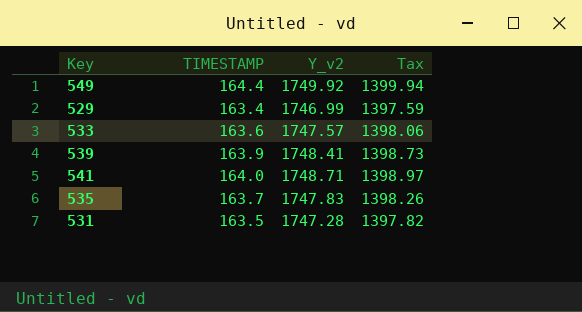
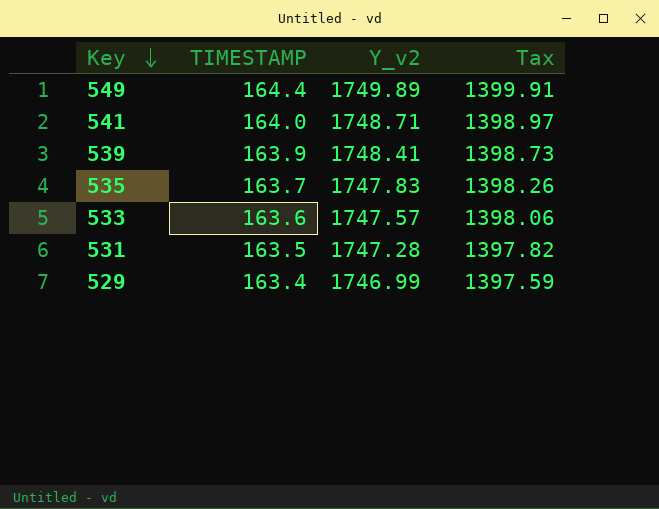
row order: none -> Key descending
549 | Y_v2: 1749.92 -> 1749.89
549 | Tax: 1399.94 -> 1399.91

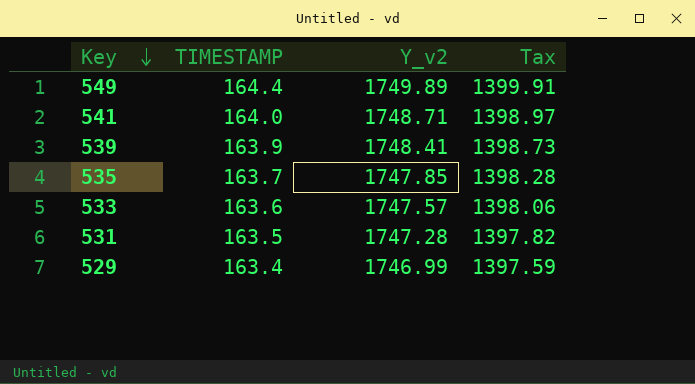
535 | Y_v2: 1747.83 -> 1747.85
535 | Tax: 1398.26 -> 1398.28

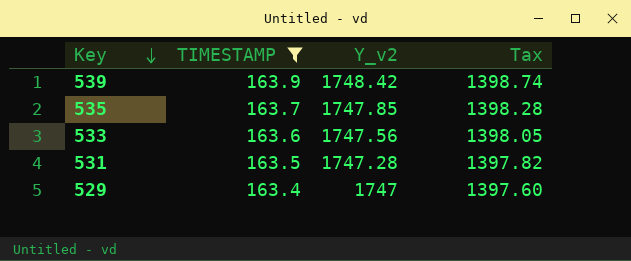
filter: none -> TIMESTAMP <= 163.9
539 | Y_v2: 1748.41 -> 1748.42
539 | Tax: 1398.73 -> 1398.74
533 | Y_v2: 1747.57 -> 1747.56
533 | Tax: 1398.06 -> 1398.05
529 | Y_v2: 1746.99 -> 1747
529 | Tax: 1397.59 -> 1397.60

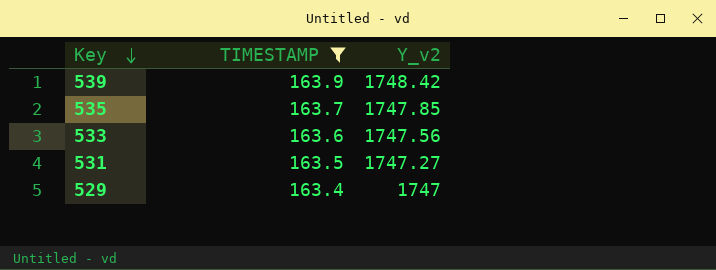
column Tax | formula: [Y_v2] * 0.8 -> none
531 | Y_v2: 1747.28 -> 1747.27

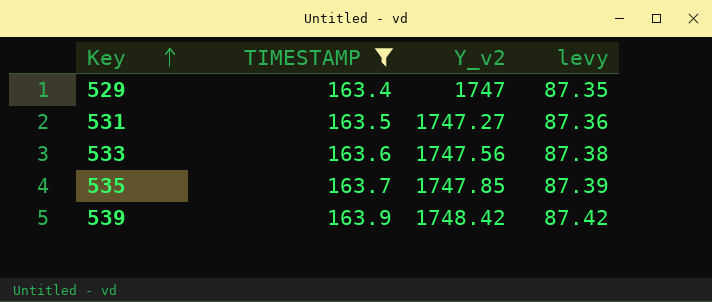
row order: Key descending -> Key ascending
column levy | formula: none -> [Y_v2] * 0.05

